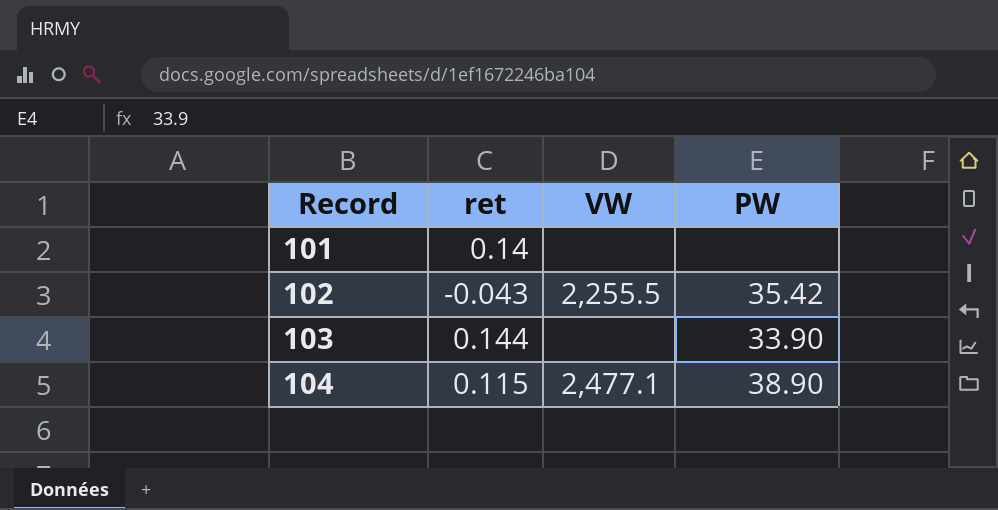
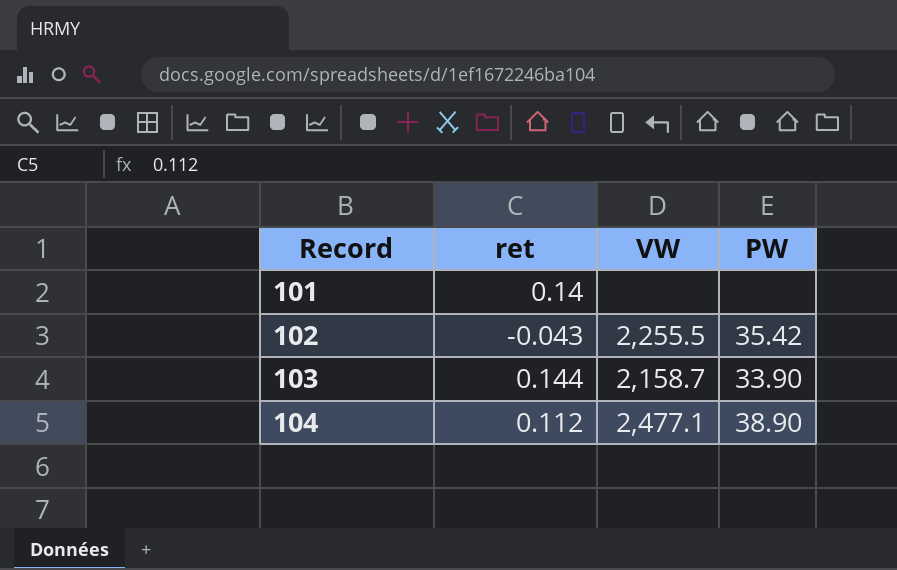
103 | VW: none -> 2,158.7
104 | ret: 0.115 -> 0.112

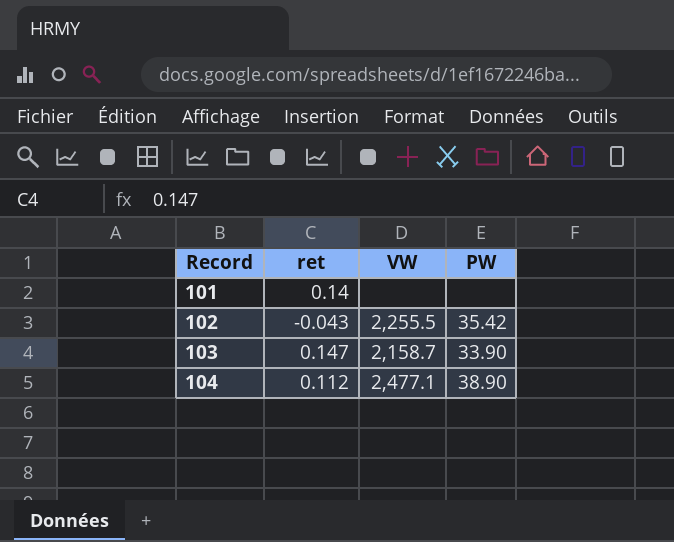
103 | ret: 0.144 -> 0.147

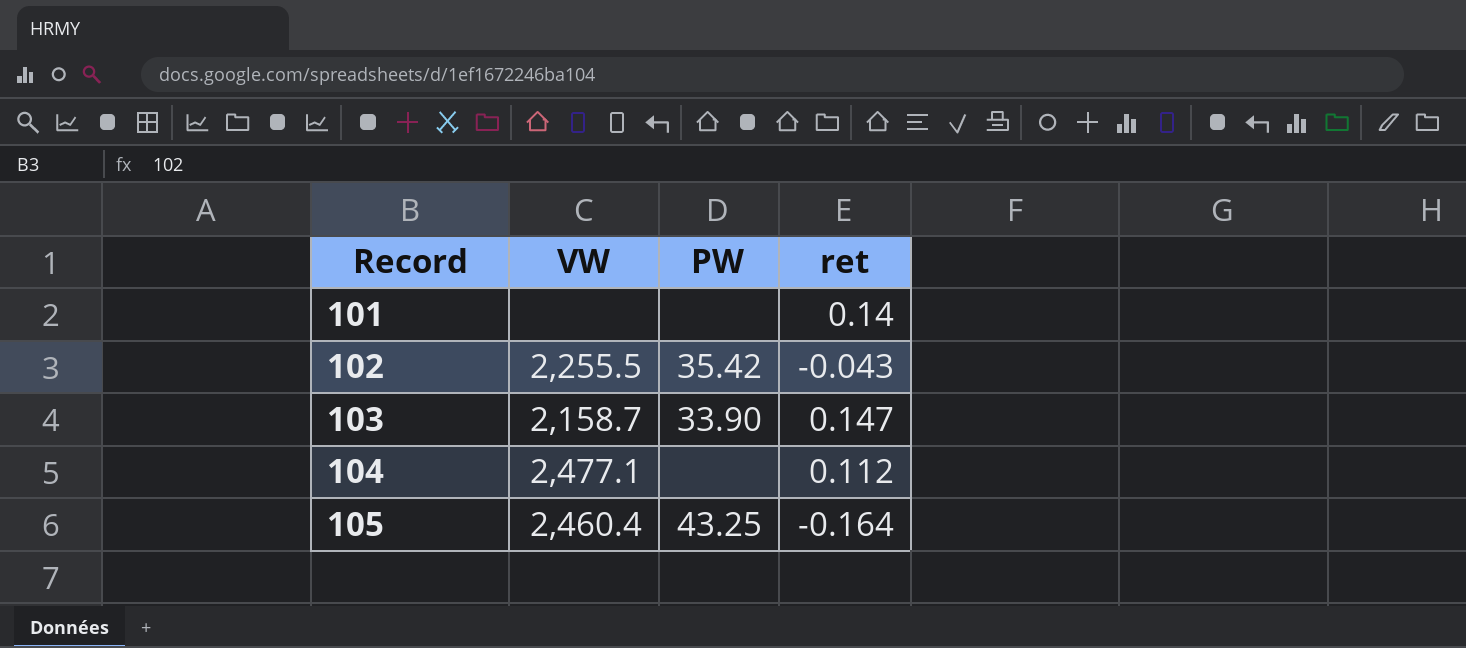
column ret | position: 2 -> 4
104 | PW: 38.90 -> none
row 105: none -> 2,460.4 | 43.25 | -0.164

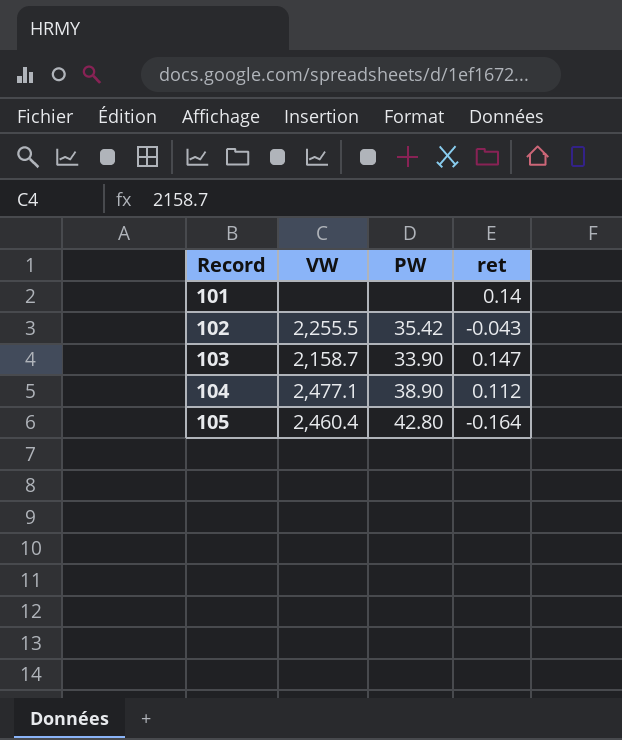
104 | PW: none -> 38.90
105 | PW: 43.25 -> 42.80

